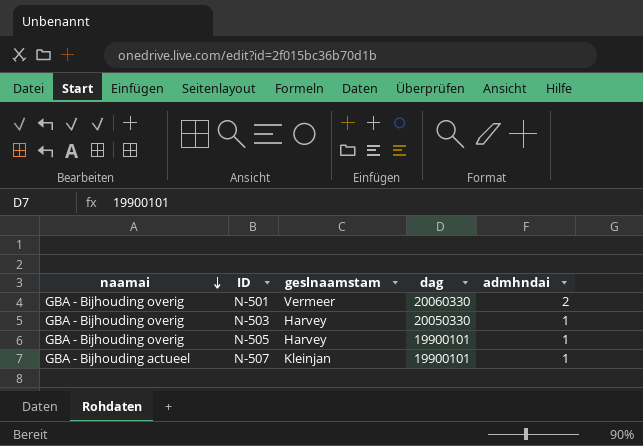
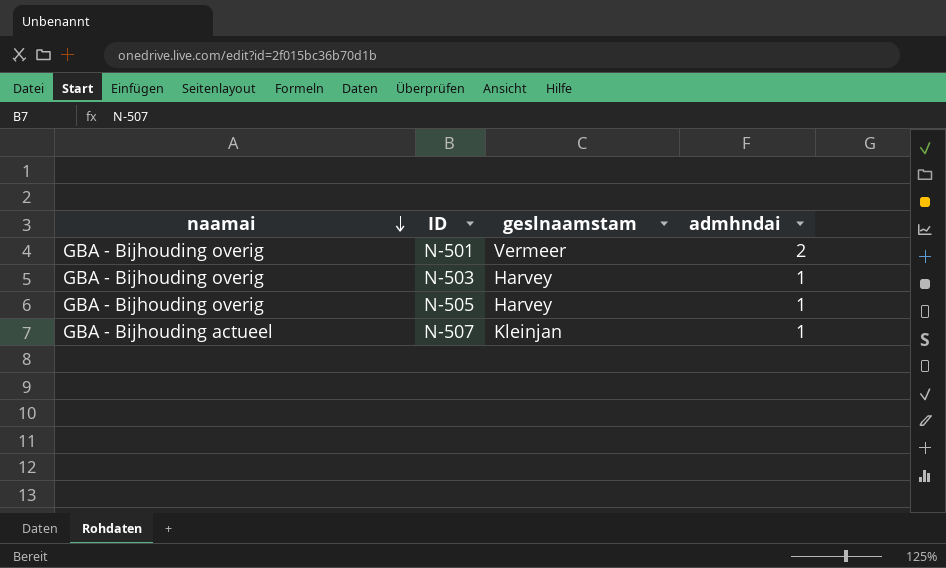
column dag | position: 4 -> none

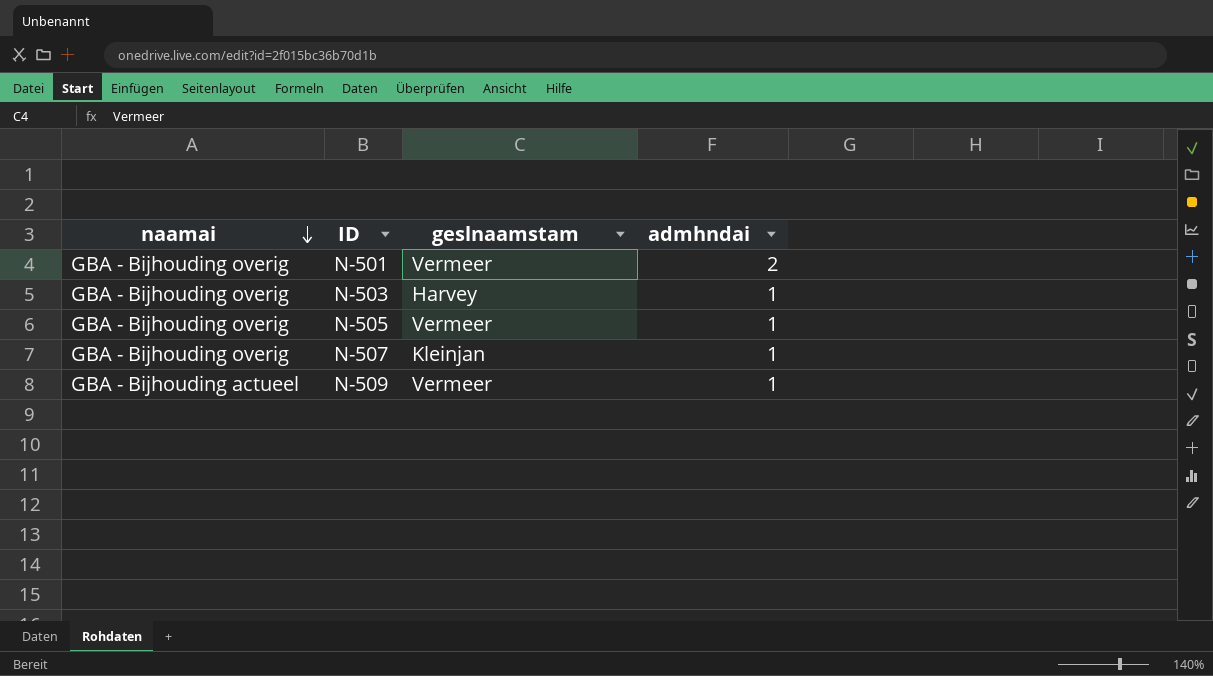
N-505 | geslnaamstam: Harvey -> Vermeer
N-507 | naamai: GBA - Bijhouding actueel -> GBA - Bijhouding overig
row N-509: none -> GBA - Bijhouding actueel | Vermeer | 1

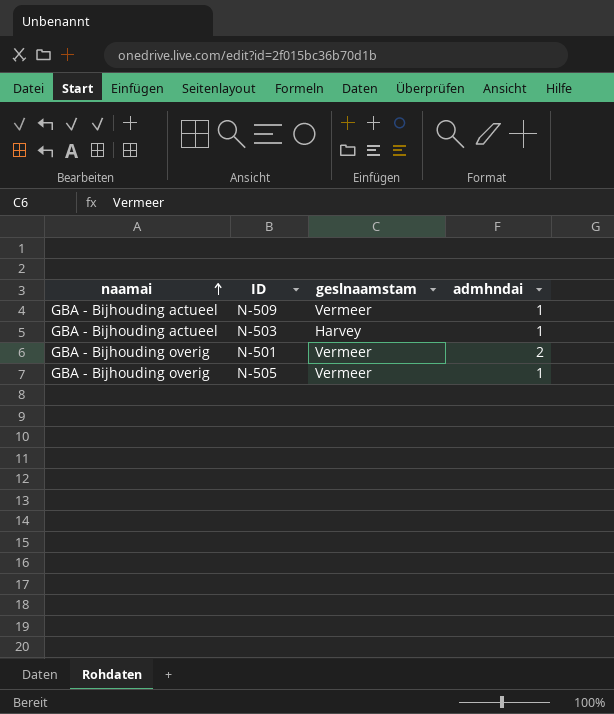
row order: naamai descending -> naamai ascending
row N-507: GBA - Bijhouding overig | Kleinjan | 1 -> none
N-503 | naamai: GBA - Bijhouding overig -> GBA - Bijhouding actueel

